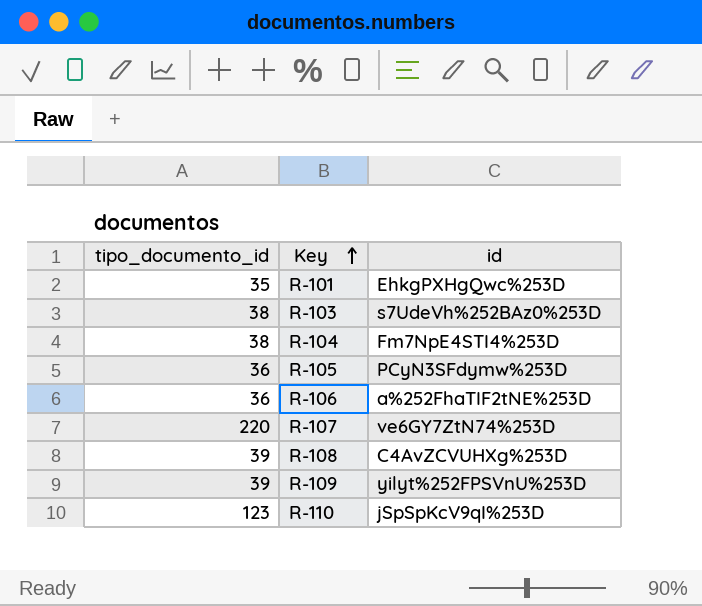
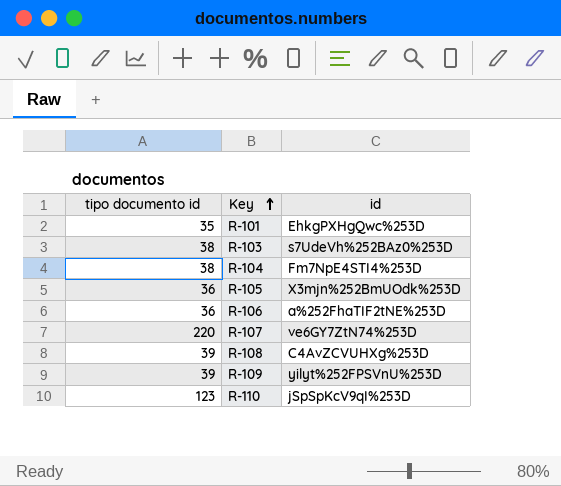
column name: tipo_documento_id -> tipo documento id
R-105 | id: PCyN3SFdymw%253D -> X3mjn%252BmUOdk%253D

